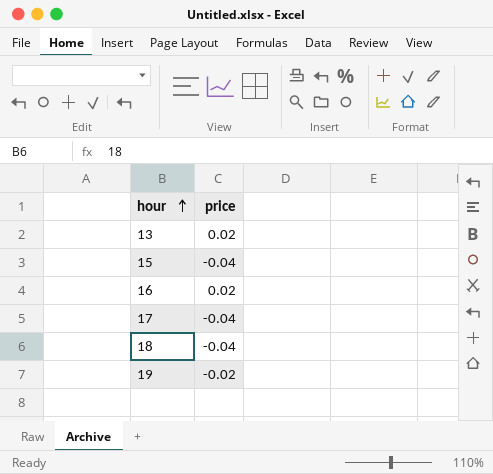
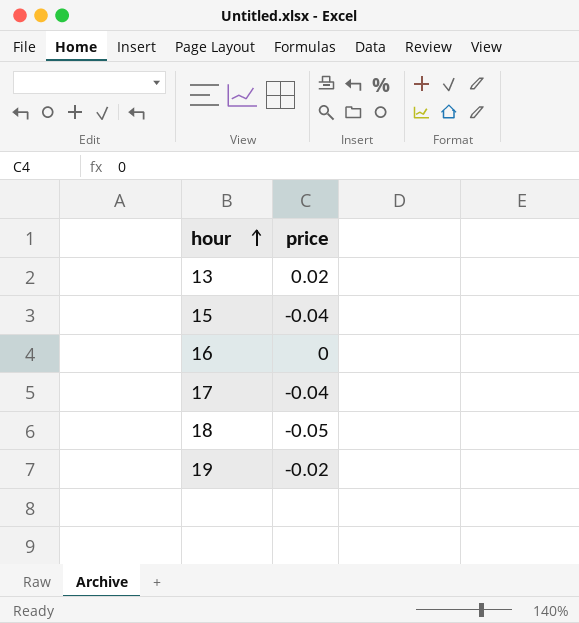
16 | price: 0.02 -> 0
18 | price: -0.04 -> -0.05

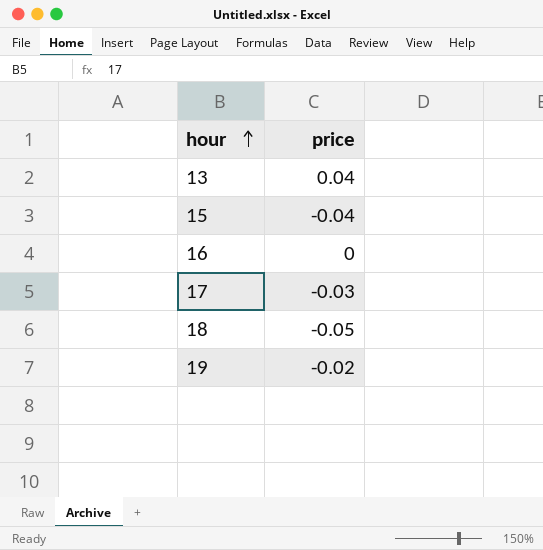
13 | price: 0.02 -> 0.04
17 | price: -0.04 -> -0.03

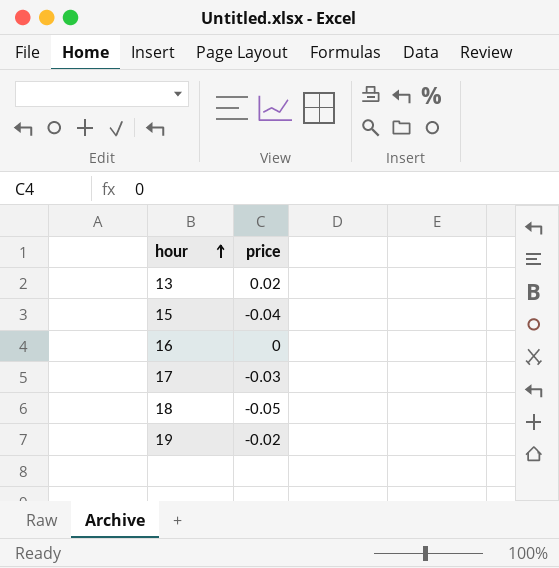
13 | price: 0.04 -> 0.02

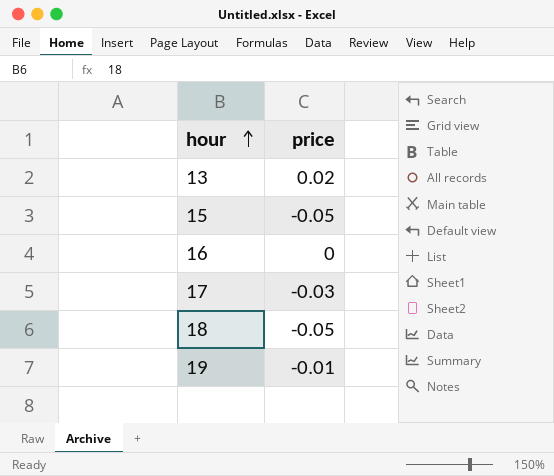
15 | price: -0.04 -> -0.05
19 | price: -0.02 -> -0.01

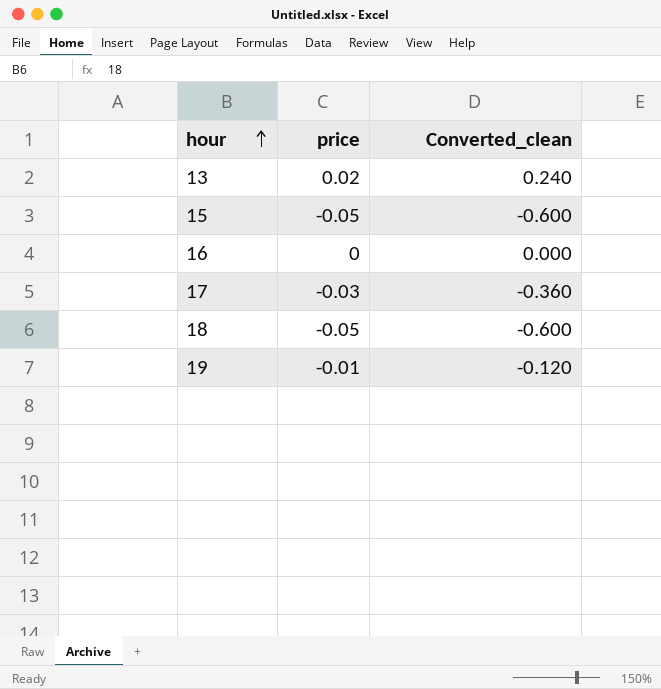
column Converted_clean | formula: none -> [price] * 12

